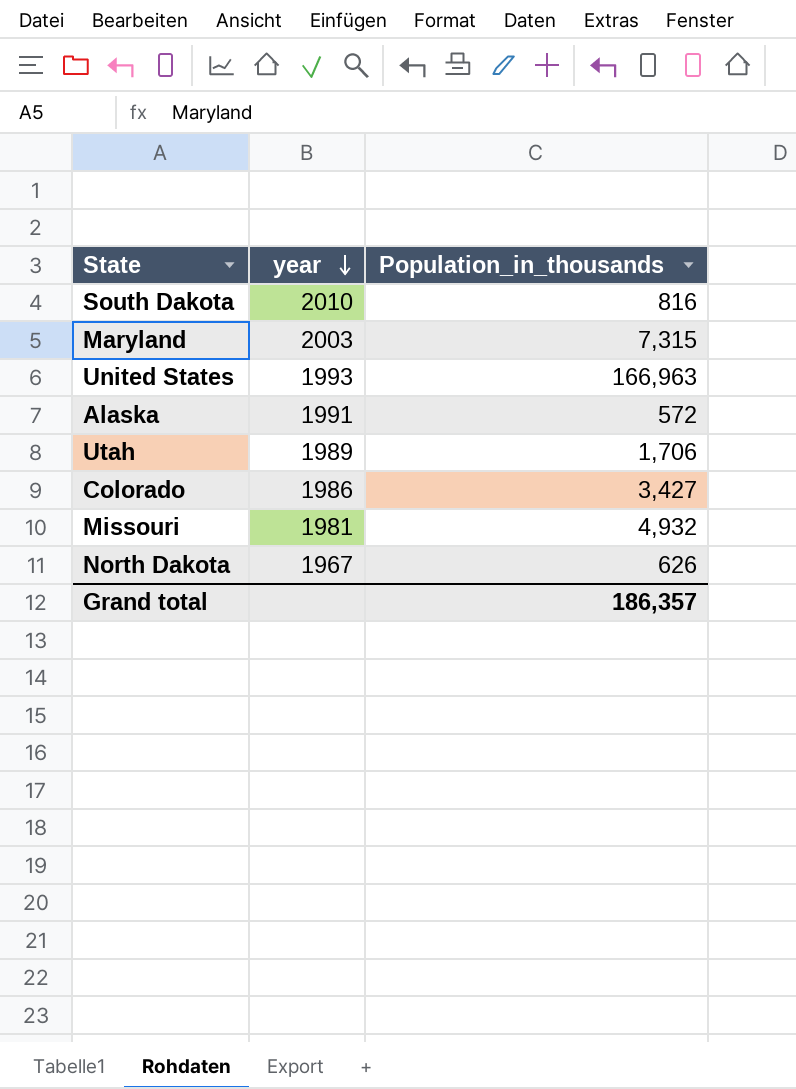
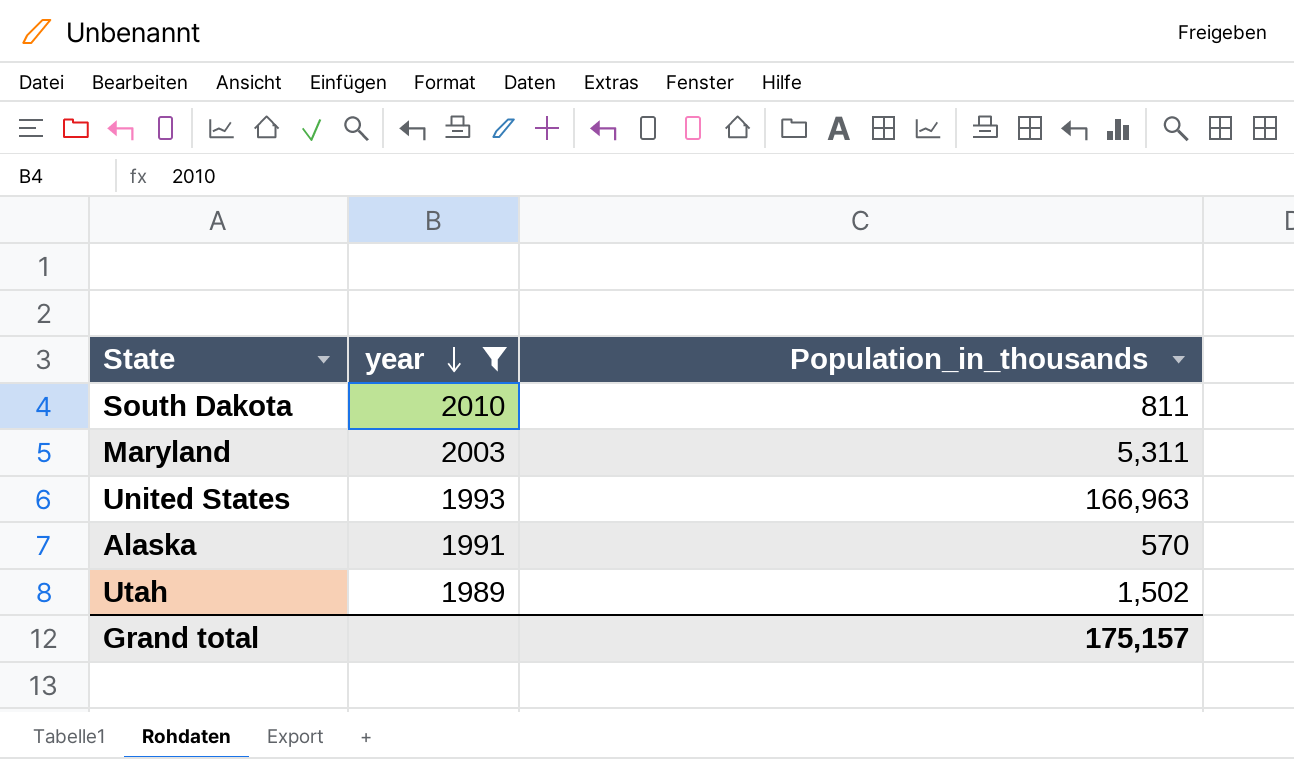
filter: none -> year >= 1989
South Dakota | Population_in_thousands: 816 -> 811
Maryland | Population_in_thousands: 7,315 -> 5,311
Alaska | Population_in_thousands: 572 -> 570
Utah | Population_in_thousands: 1,706 -> 1,502
Grand total | Population_in_thousands: 186,357 -> 175,157

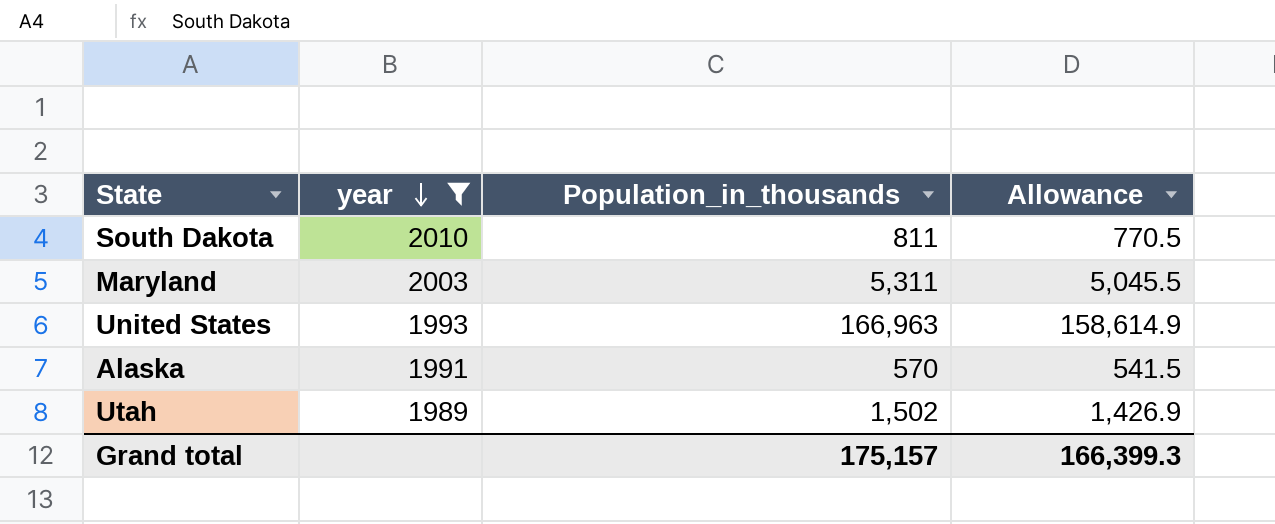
column Allowance | formula: none -> [Population_in_thousands] * 0.95

